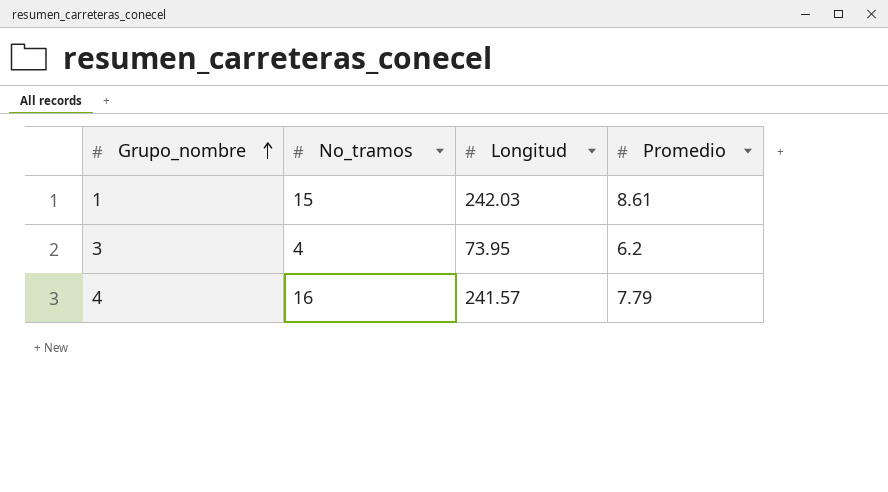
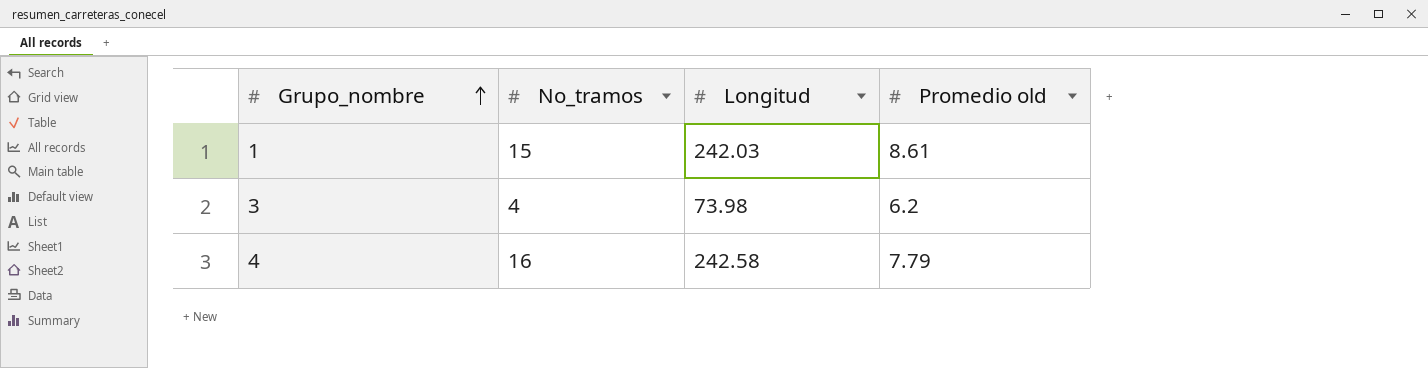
column name: Promedio -> Promedio old
3 | Longitud: 73.95 -> 73.98
4 | Longitud: 241.57 -> 242.58

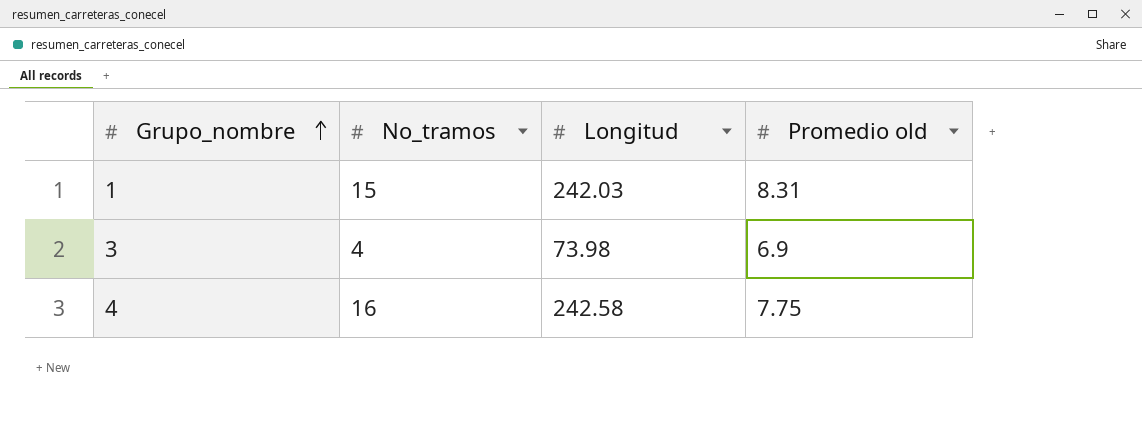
1 | Promedio old: 8.61 -> 8.31
3 | Promedio old: 6.2 -> 6.9
4 | Promedio old: 7.79 -> 7.75

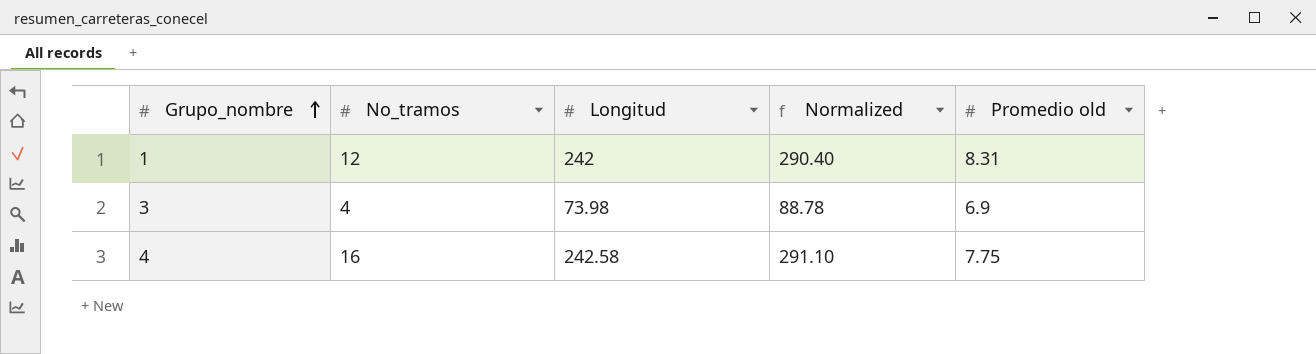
column Normalized | formula: none -> [Longitud] * 1.2
1 | No_tramos: 15 -> 12
1 | Longitud: 242.03 -> 242

